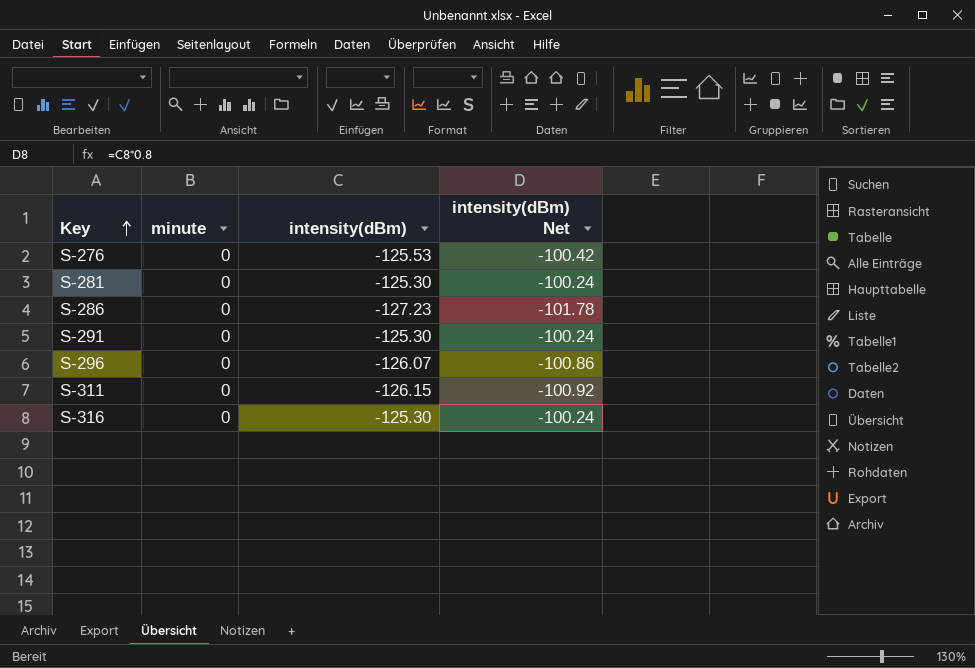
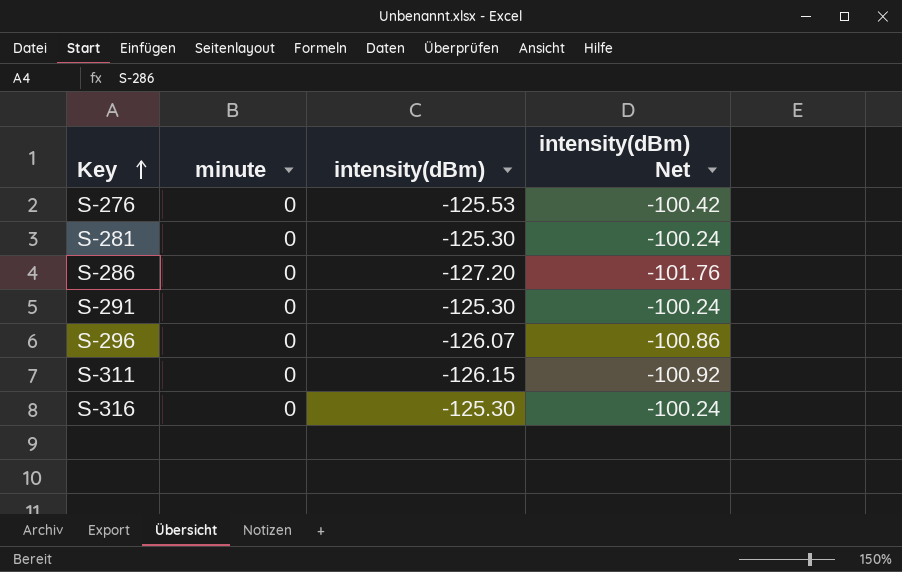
S-286 | intensity(dBm): -127.23 -> -127.20
S-286 | intensity(dBm) Net: -101.78 -> -101.76

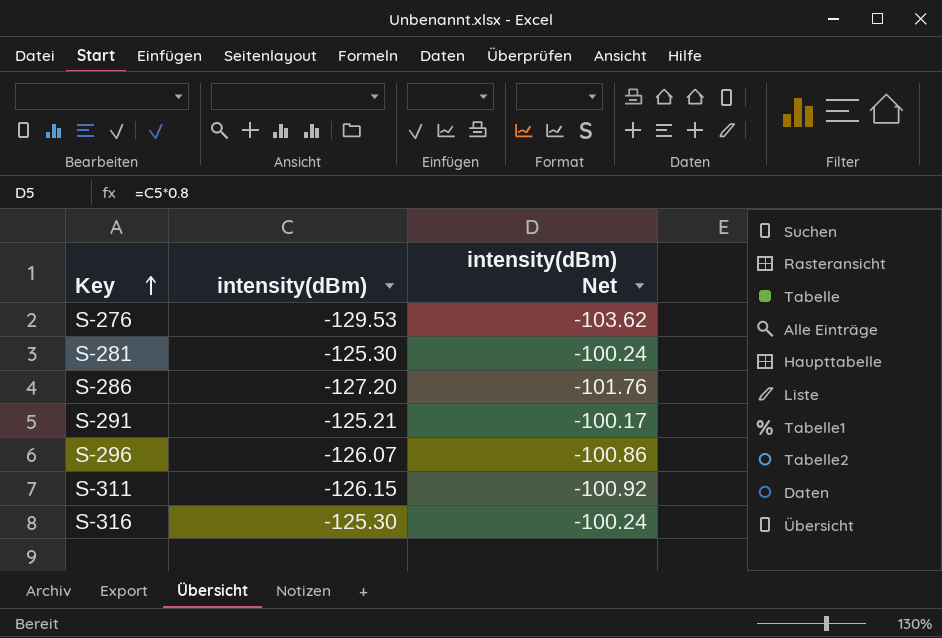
column minute | position: 2 -> none
S-276 | intensity(dBm): -125.53 -> -129.53
S-276 | intensity(dBm) Net: -100.42 -> -103.62
S-291 | intensity(dBm): -125.30 -> -125.21
S-291 | intensity(dBm) Net: -100.24 -> -100.17

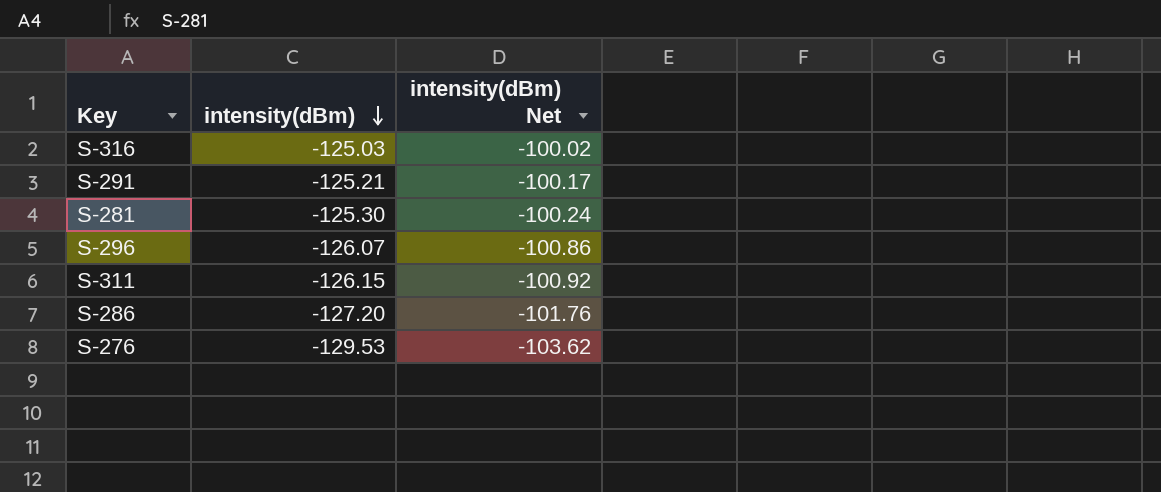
row order: Key ascending -> intensity(dBm) descending
S-316 | intensity(dBm): -125.30 -> -125.03
S-316 | intensity(dBm) Net: -100.24 -> -100.02

